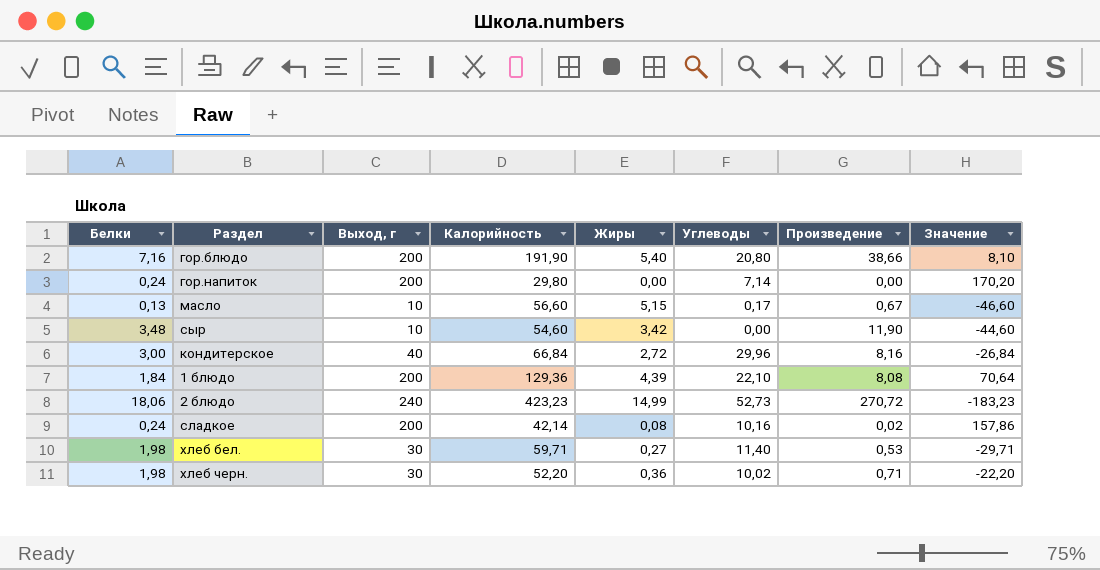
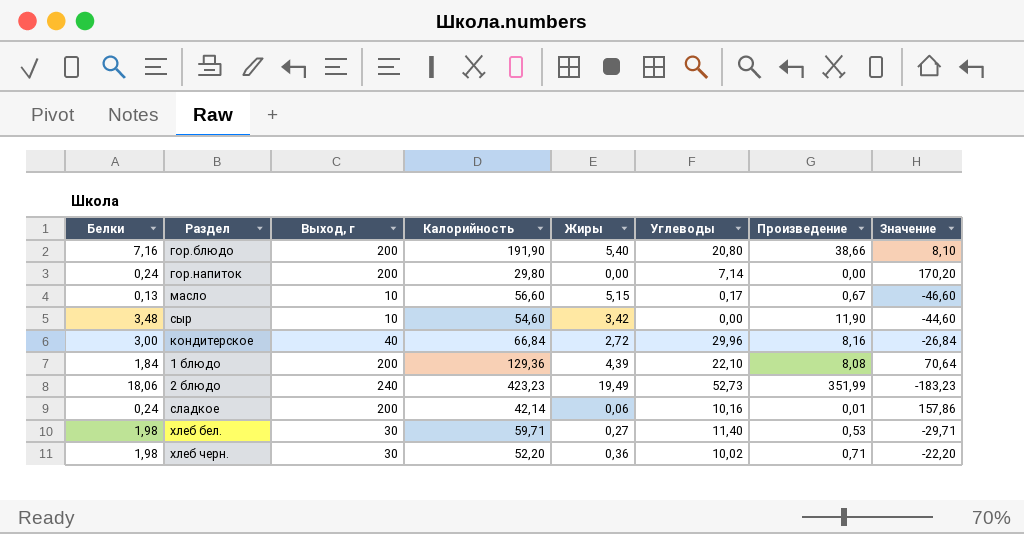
2 блюдо | Жиры: 14,99 -> 19,49
2 блюдо | Произведение: 270,72 -> 351,99
сладкое | Жиры: 0,08 -> 0,06
сладкое | Произведение: 0,02 -> 0,01

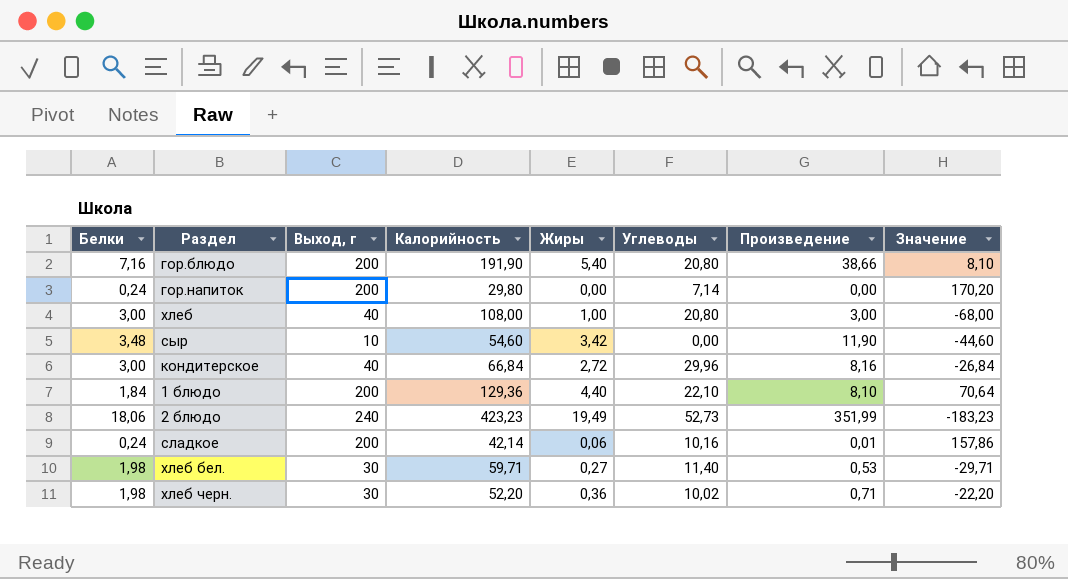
row масло: 0,13 | 10 | 56,60 | 5,15 | 0,17 | 0,67 | -46,60 -> none
row хлеб: none -> 3,00 | 40 | 108,00 | 1,00 | 20,80 | 3,00 | -68,00
1 блюдо | Жиры: 4,39 -> 4,40
1 блюдо | Произведение: 8,08 -> 8,10

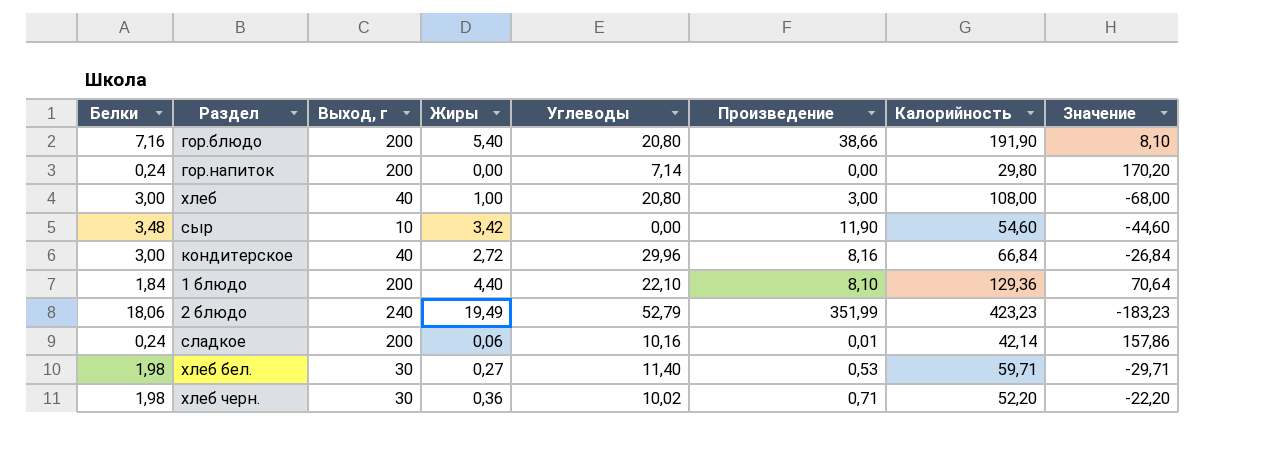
column Калорийность | position: 4 -> 7
2 блюдо | Углеводы: 52,73 -> 52,79

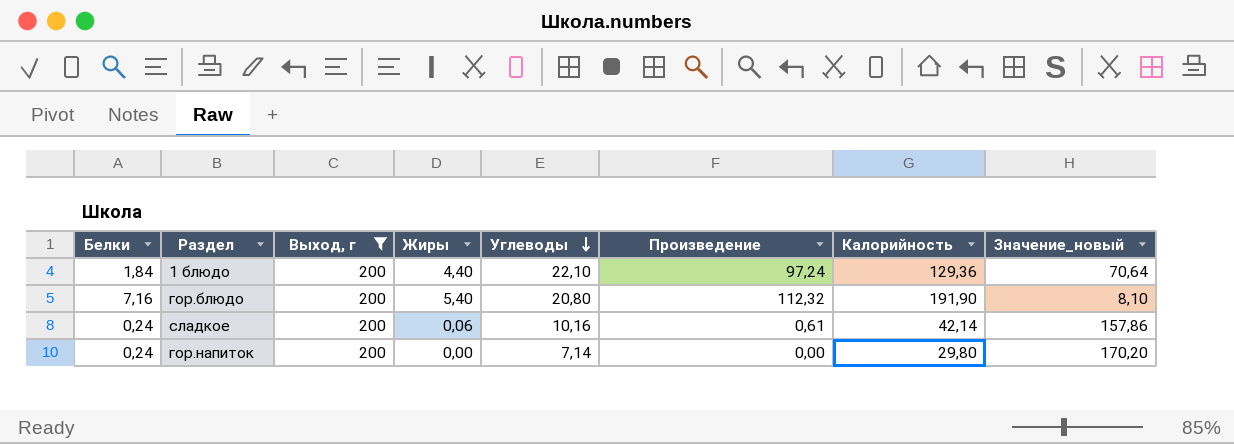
filter: none -> Выход, г = 200
row order: none -> Углеводы descending
column Произведение | formula: [Белки] * [Жиры] -> [Жиры] * [Углеводы]
column name: Значение -> Значение_новый

